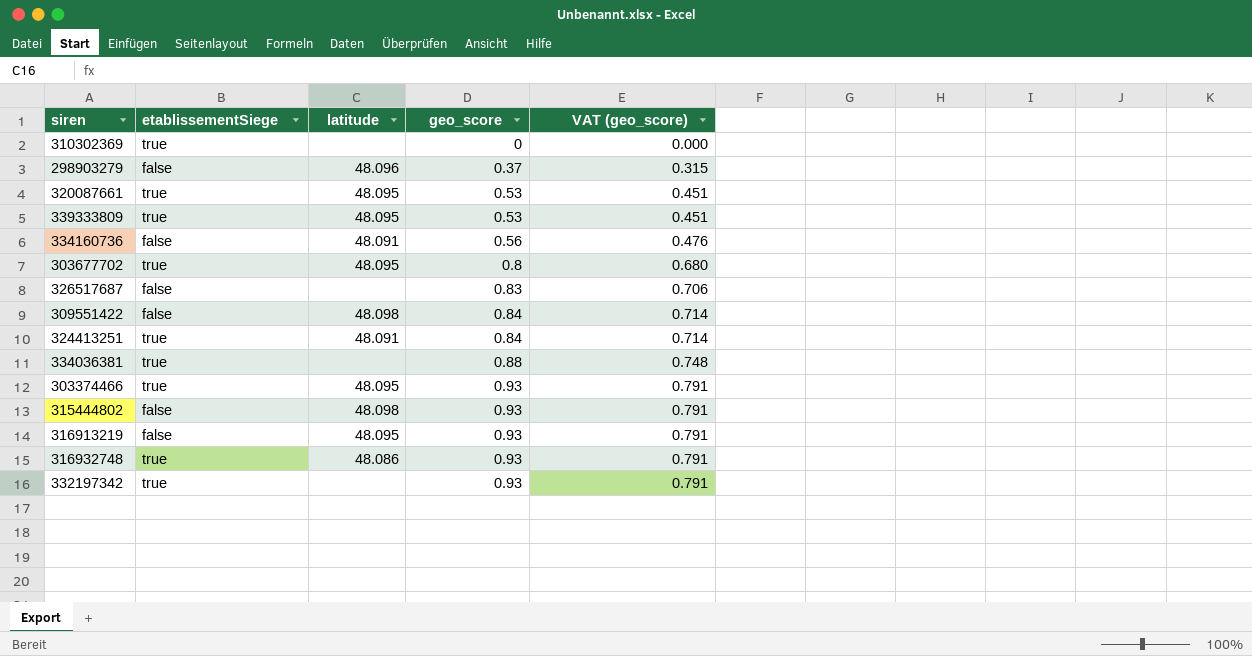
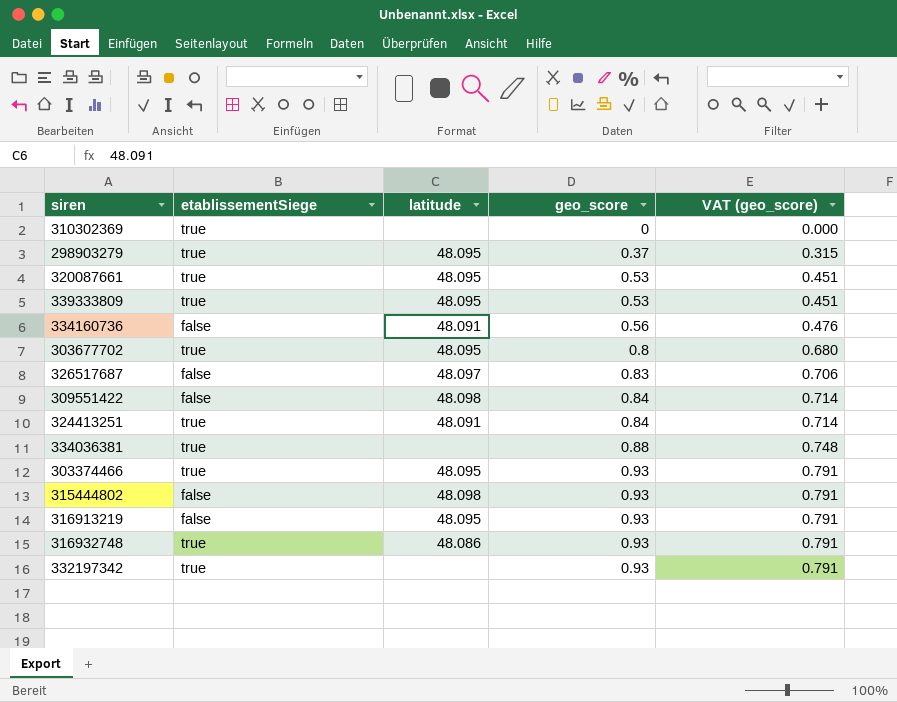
298903279 | etablissementSiege: false -> true
298903279 | latitude: 48.096 -> 48.095
326517687 | latitude: none -> 48.097

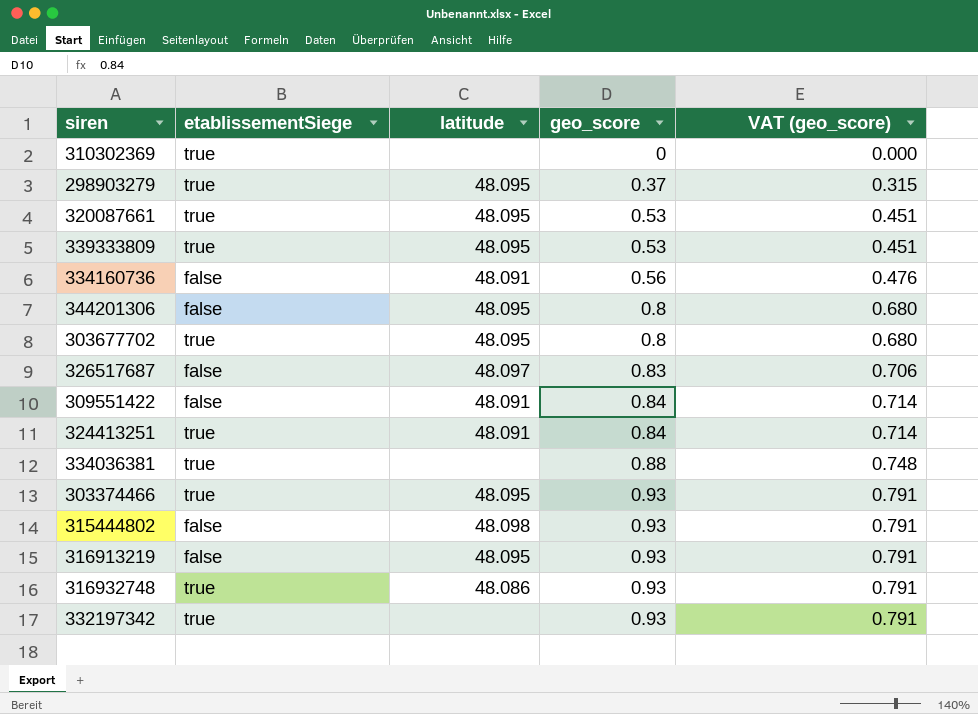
row 344201306: none -> false | 48.095 | 0.8 | 0.680
309551422 | latitude: 48.098 -> 48.091

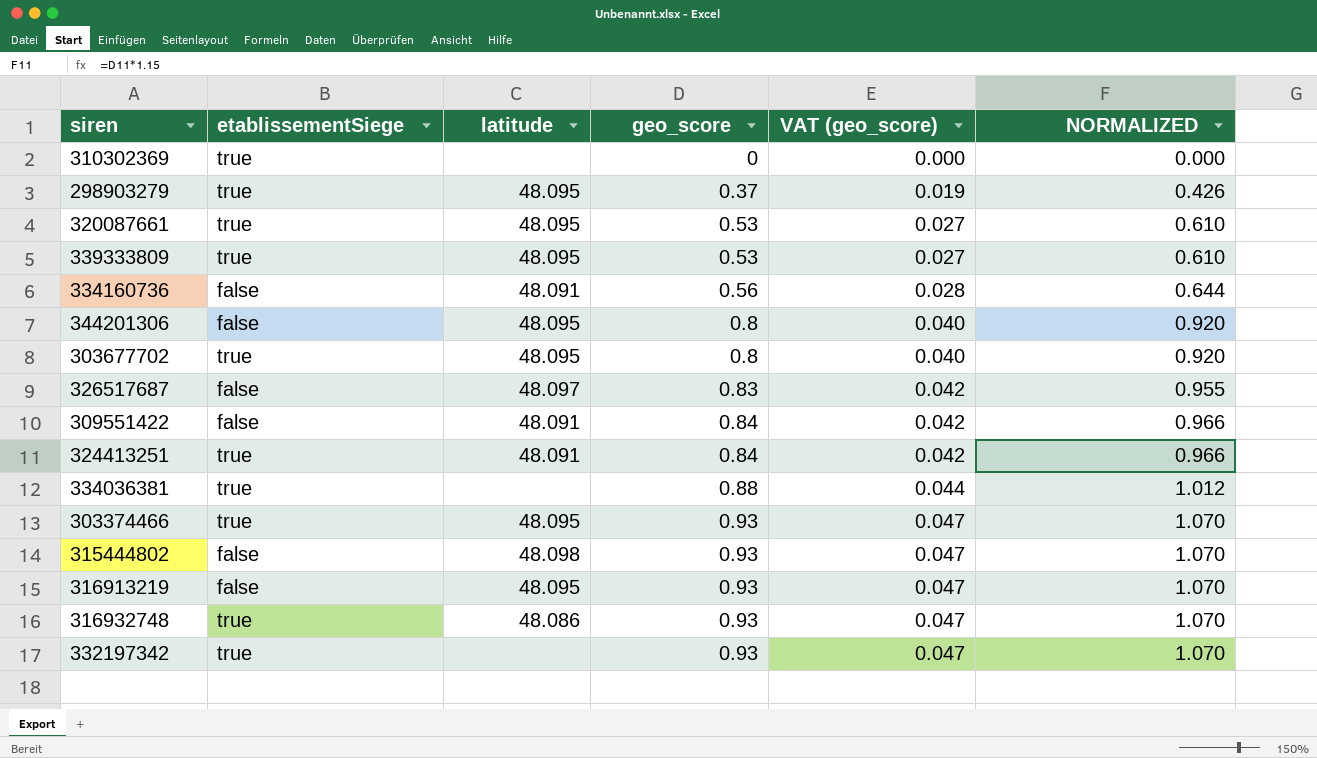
column VAT (geo_score) | formula: [geo_score] * 0.85 -> [geo_score] * 0.05
column NORMALIZED | formula: none -> [geo_score] * 1.15

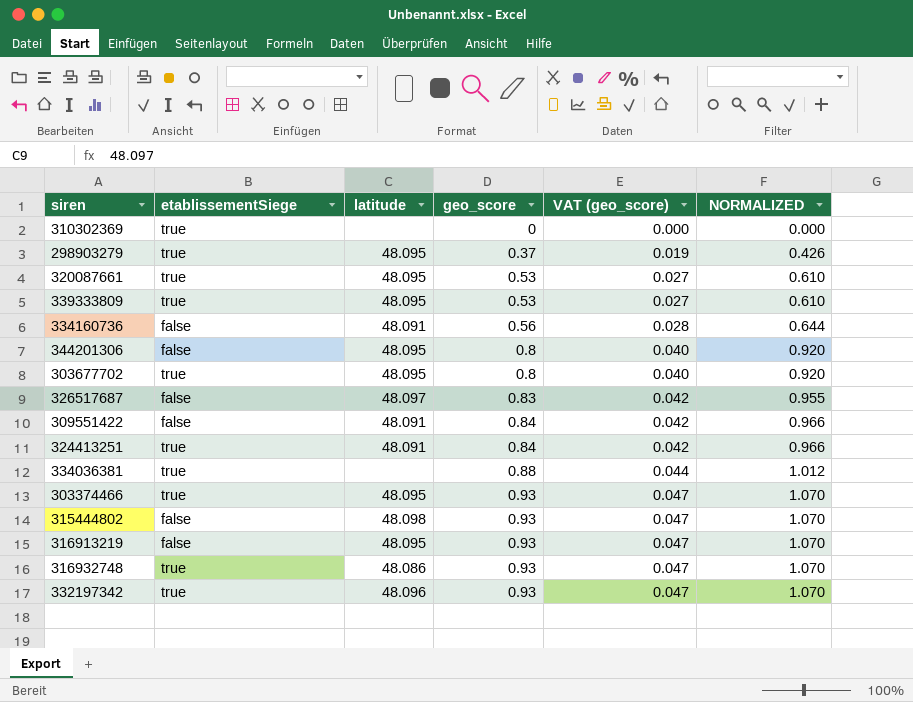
332197342 | latitude: none -> 48.096

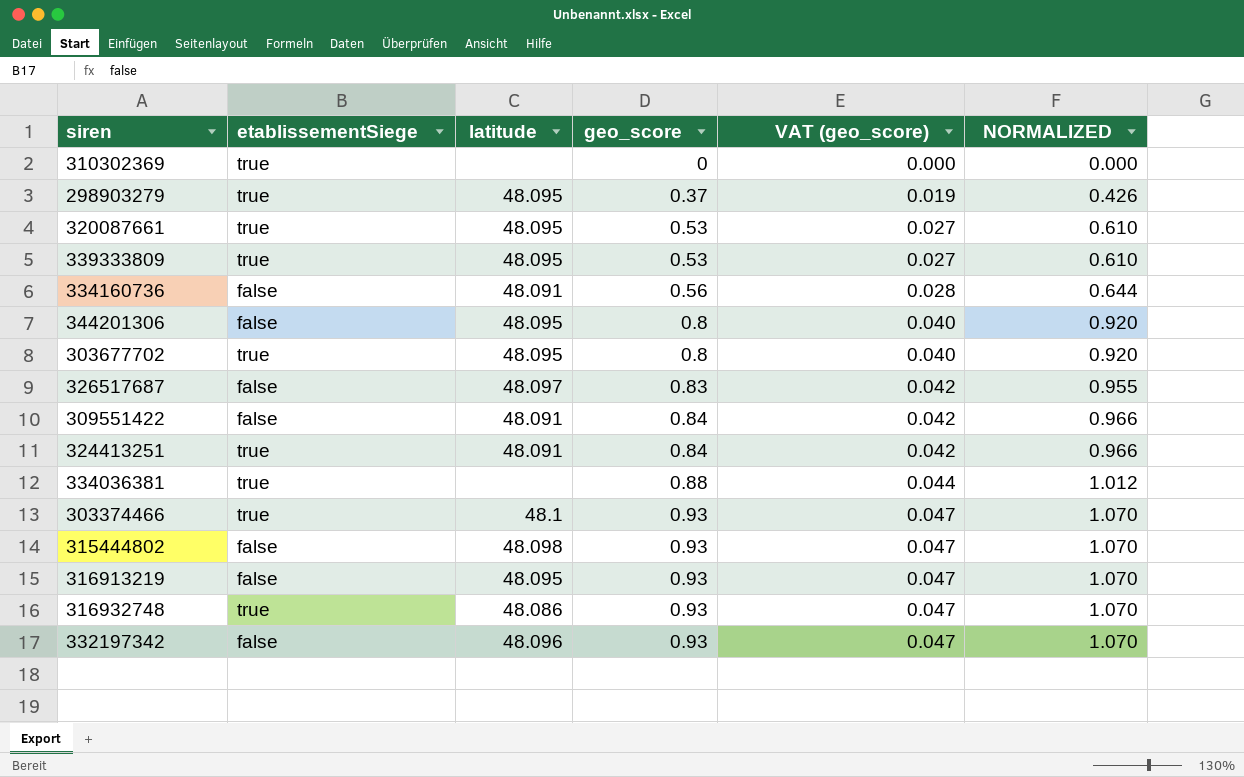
303374466 | latitude: 48.095 -> 48.1
332197342 | etablissementSiege: true -> false

